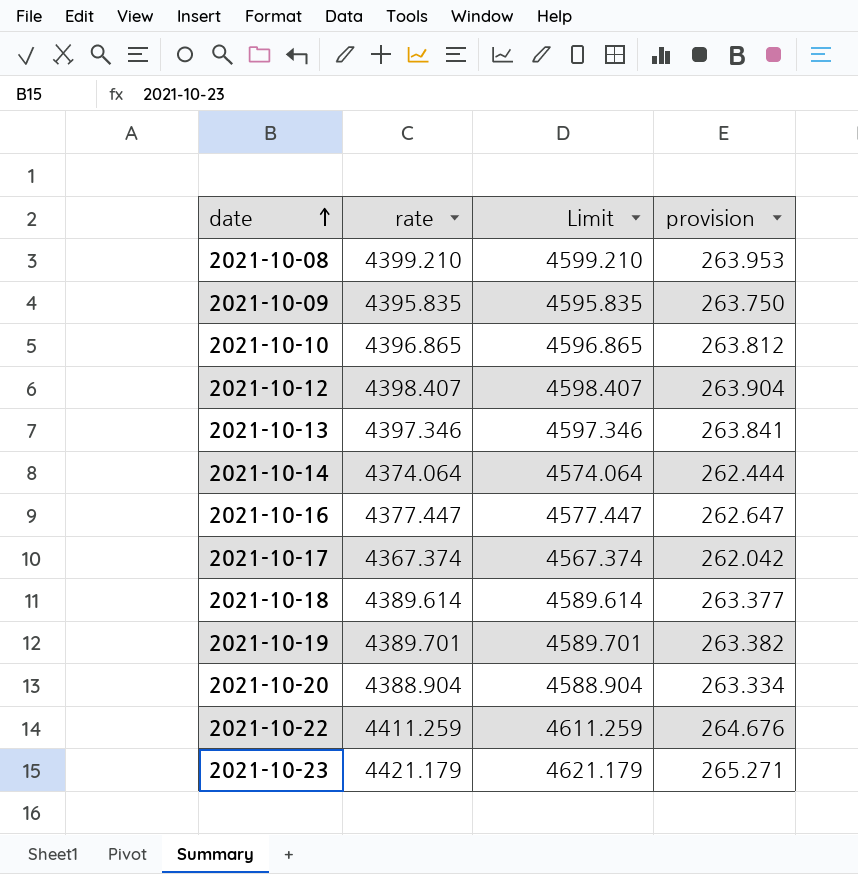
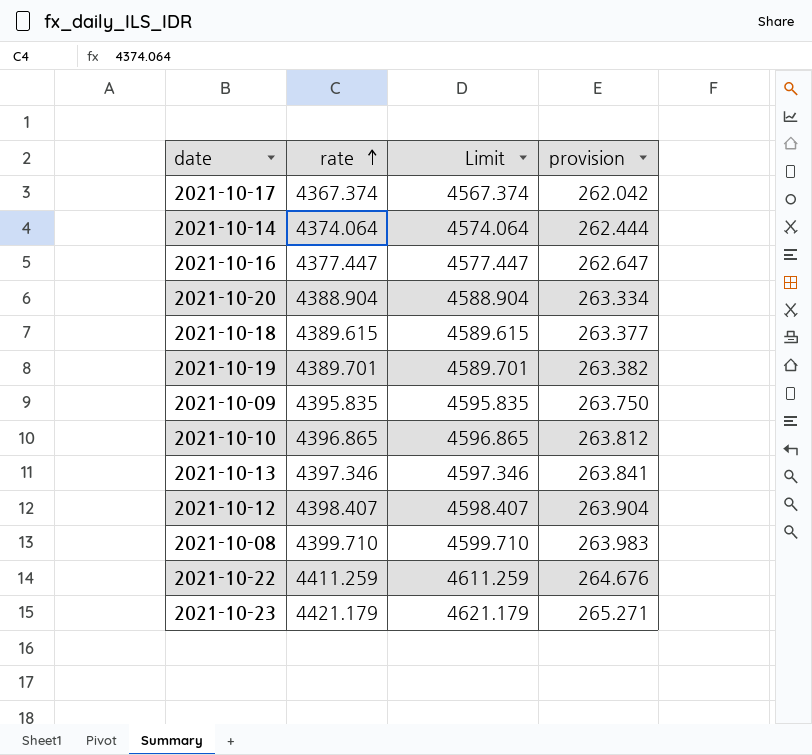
row order: date ascending -> rate ascending
2021-10-18 | rate: 4389.614 -> 4389.615
2021-10-18 | Limit: 4589.614 -> 4589.615
2021-10-08 | rate: 4399.210 -> 4399.710
2021-10-08 | Limit: 4599.210 -> 4599.710
2021-10-08 | provision: 263.953 -> 263.983

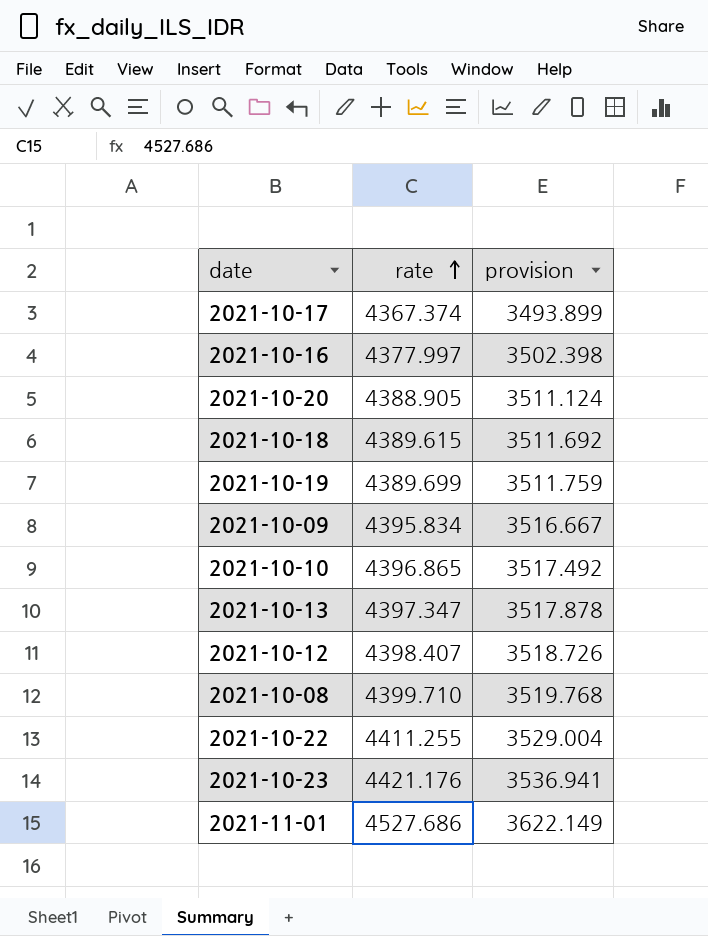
column Limit | formula: [rate] + 200 -> none
column provision | formula: [rate] * 0.06 -> [rate] * 0.8
row 2021-10-14: 4374.064 | 4574.064 | 262.444 -> none
2021-10-16 | rate: 4377.447 -> 4377.997
2021-10-20 | rate: 4388.904 -> 4388.905
2021-10-19 | rate: 4389.701 -> 4389.699
2021-10-09 | rate: 4395.835 -> 4395.834
2021-10-13 | rate: 4397.346 -> 4397.347
2021-10-22 | rate: 4411.259 -> 4411.255
2021-10-23 | rate: 4421.179 -> 4421.176
row 2021-11-01: none -> 4527.686 | 3622.149

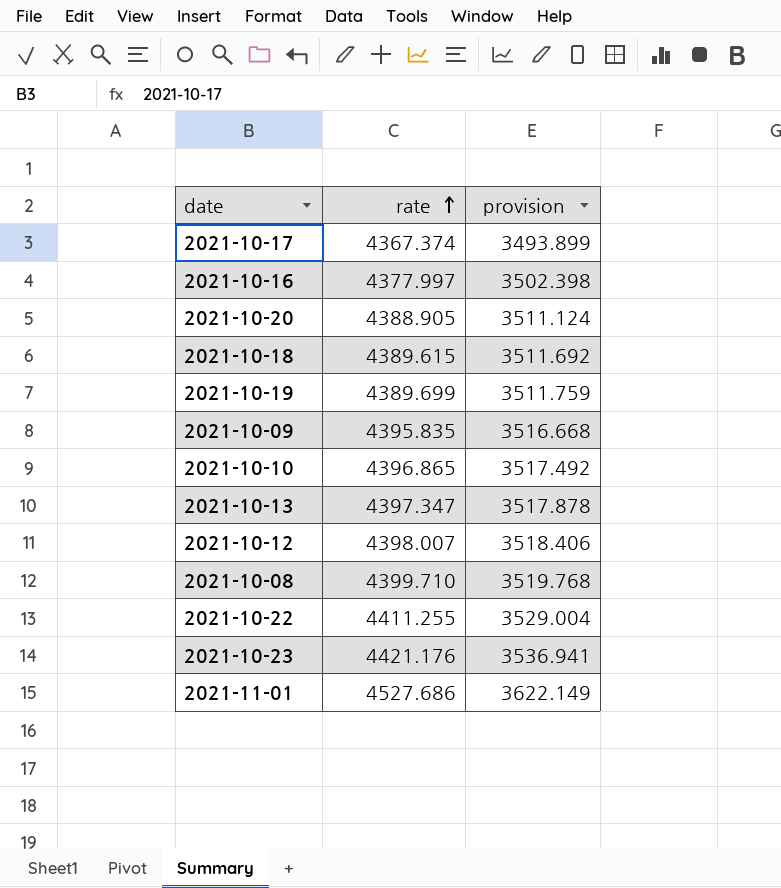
2021-10-09 | rate: 4395.834 -> 4395.835
2021-10-09 | provision: 3516.667 -> 3516.668
2021-10-12 | rate: 4398.407 -> 4398.007
2021-10-12 | provision: 3518.726 -> 3518.406

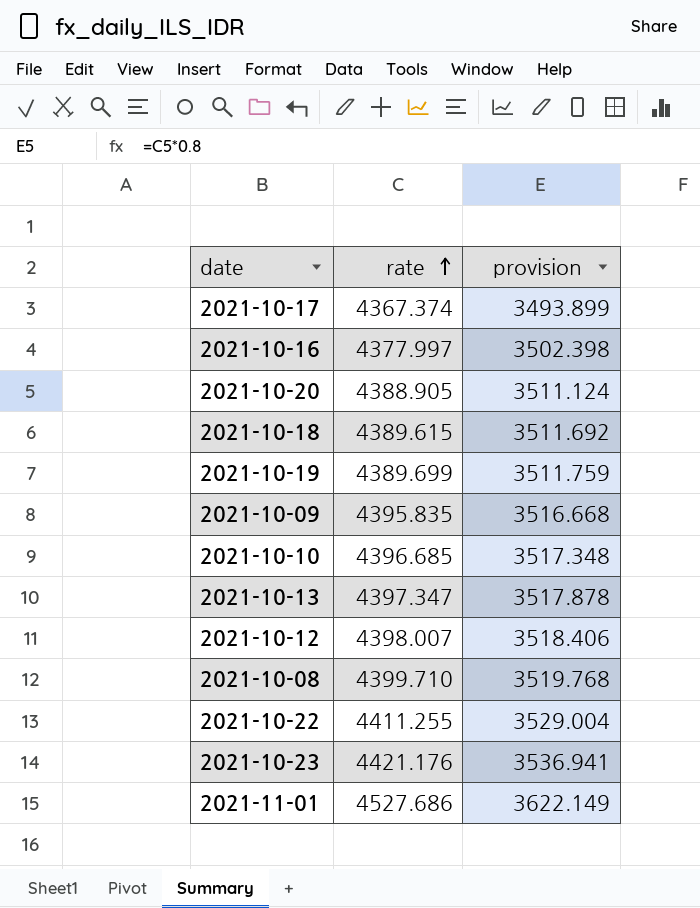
2021-10-10 | rate: 4396.865 -> 4396.685
2021-10-10 | provision: 3517.492 -> 3517.348

